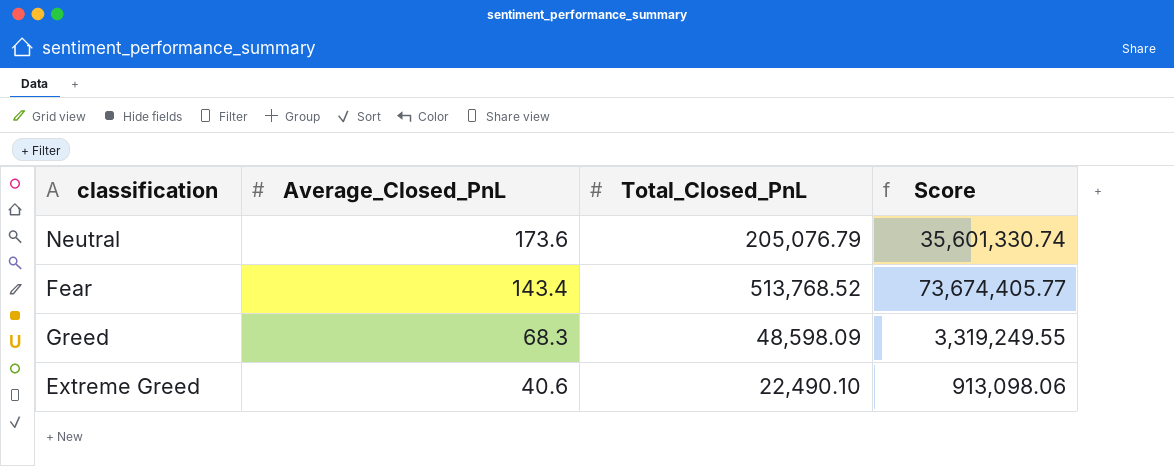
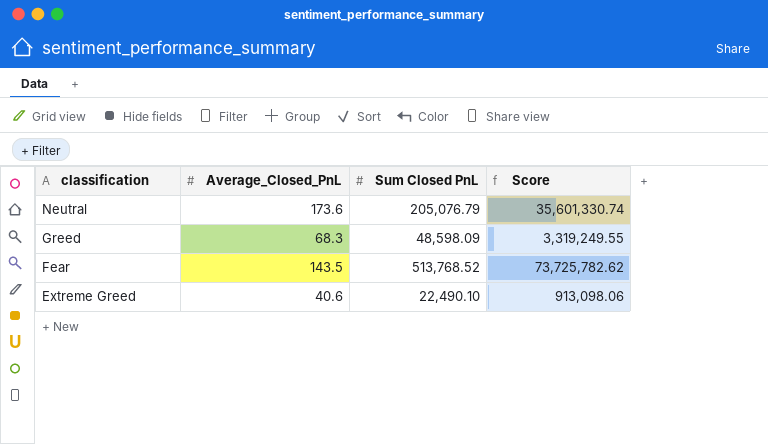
row order: Average_Closed_PnL descending -> classification descending
column name: Total_Closed_PnL -> Sum Closed PnL
Fear | Average_Closed_PnL: 143.4 -> 143.5
Fear | Score: 73,674,405.77 -> 73,725,782.62

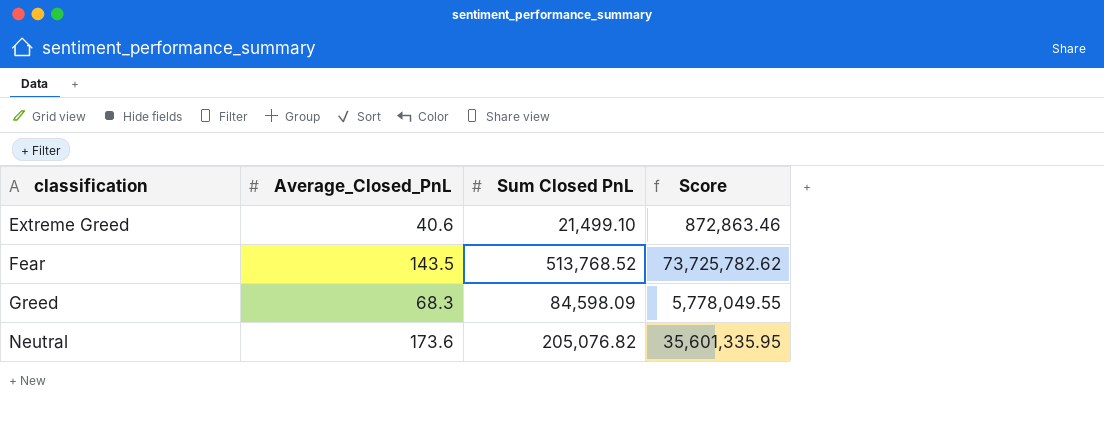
row order: classification descending -> classification ascending
Extreme Greed | Sum Closed PnL: 22,490.10 -> 21,499.10
Extreme Greed | Score: 913,098.06 -> 872,863.46
Greed | Sum Closed PnL: 48,598.09 -> 84,598.09
Greed | Score: 3,319,249.55 -> 5,778,049.55
Neutral | Sum Closed PnL: 205,076.79 -> 205,076.82
Neutral | Score: 35,601,330.74 -> 35,601,335.95

